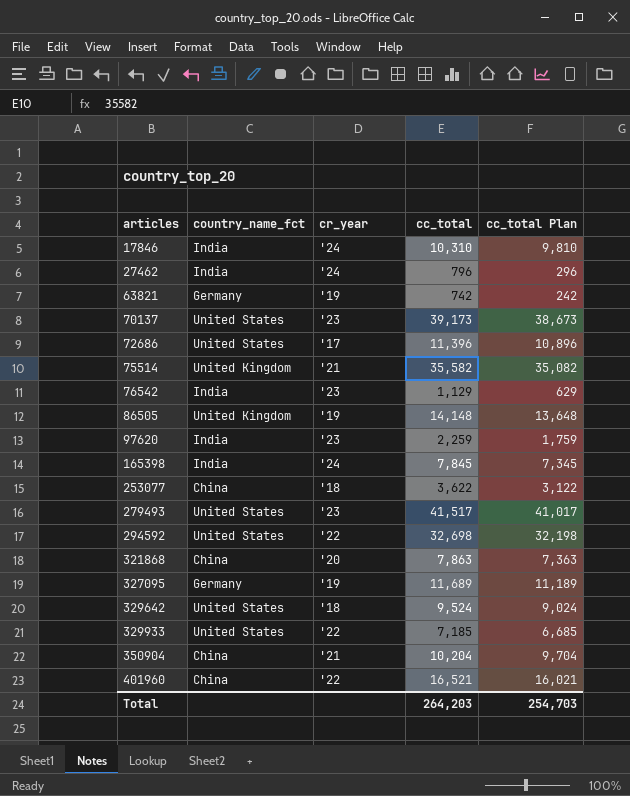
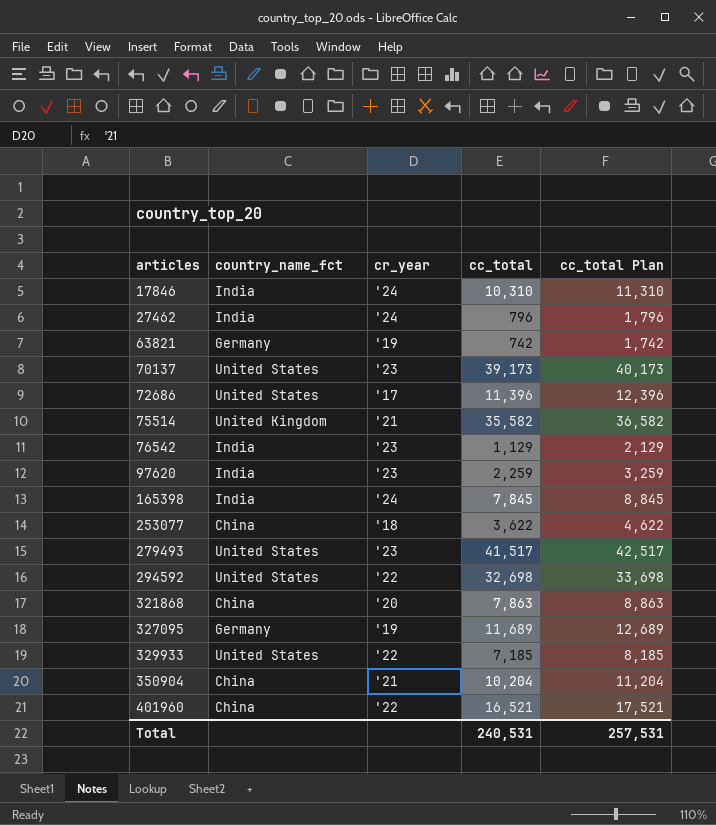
column cc_total Plan | formula: [cc_total] - 500 -> [cc_total] + 1000
row 86505: United Kingdom | '19 | 14,148 | 13,648 -> none
row 329642: United States | '18 | 9,524 | 9,024 -> none
Total | cc_total: 264,203 -> 240,531
Total | cc_total Plan: 254,703 -> 257,531

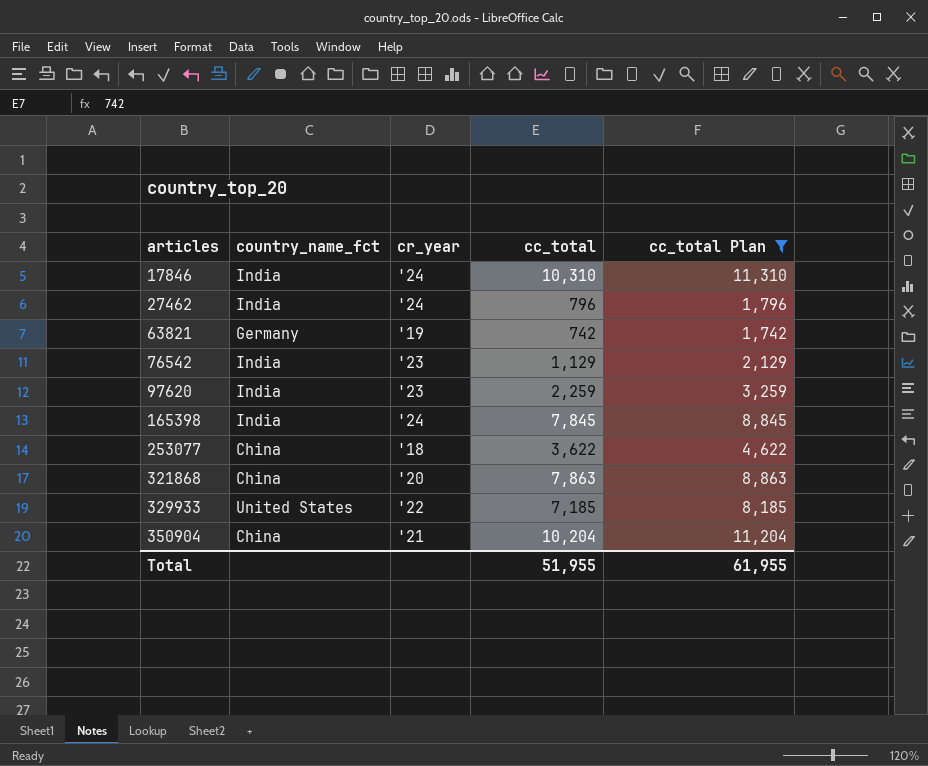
filter: none -> cc_total Plan <= 11,310
Total | cc_total: 240,531 -> 51,955
Total | cc_total Plan: 257,531 -> 61,955

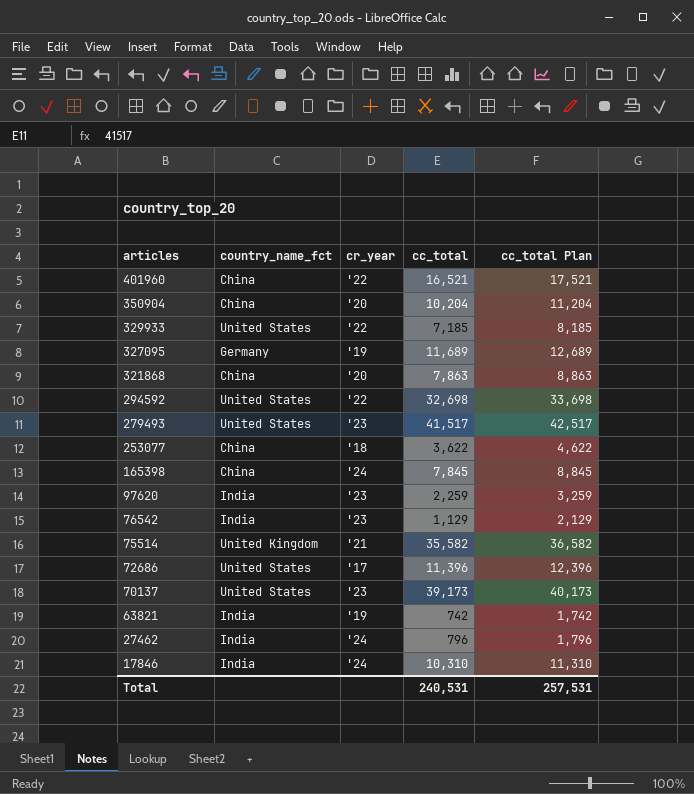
filter: cc_total Plan <= 11,310 -> none
row order: articles ascending -> articles descending
350904 | cr_year: '21 -> '20
165398 | country_name_fct: India -> China
63821 | country_name_fct: Germany -> India
Total | cc_total: 51,955 -> 240,531
Total | cc_total Plan: 61,955 -> 257,531

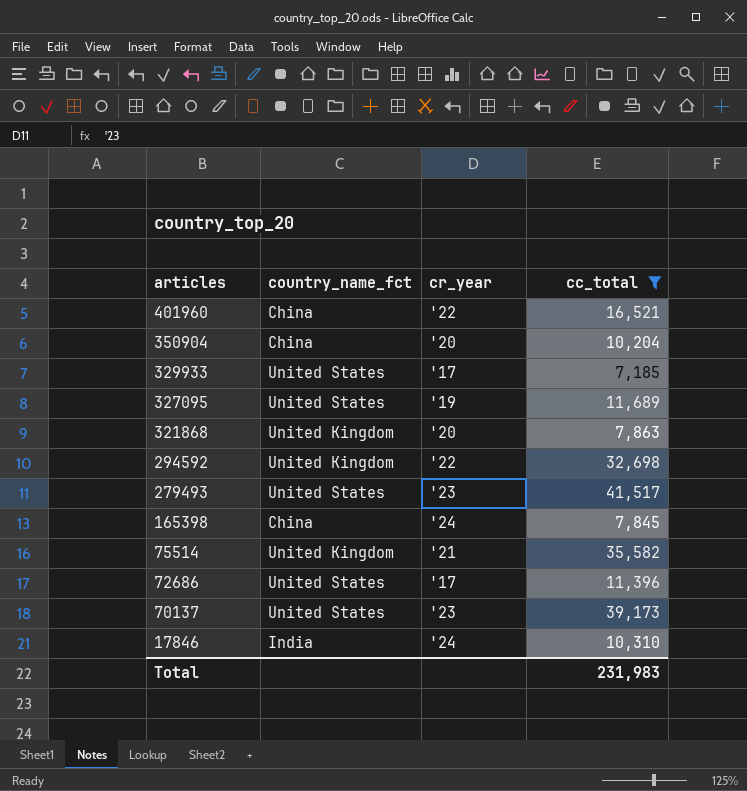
filter: none -> cc_total >= 7,185
column cc_total Plan | formula: [cc_total] + 1000 -> none
329933 | cr_year: '22 -> '17
327095 | country_name_fct: Germany -> United States
321868 | country_name_fct: China -> United Kingdom
294592 | country_name_fct: United States -> United Kingdom
Total | cc_total: 240,531 -> 231,983

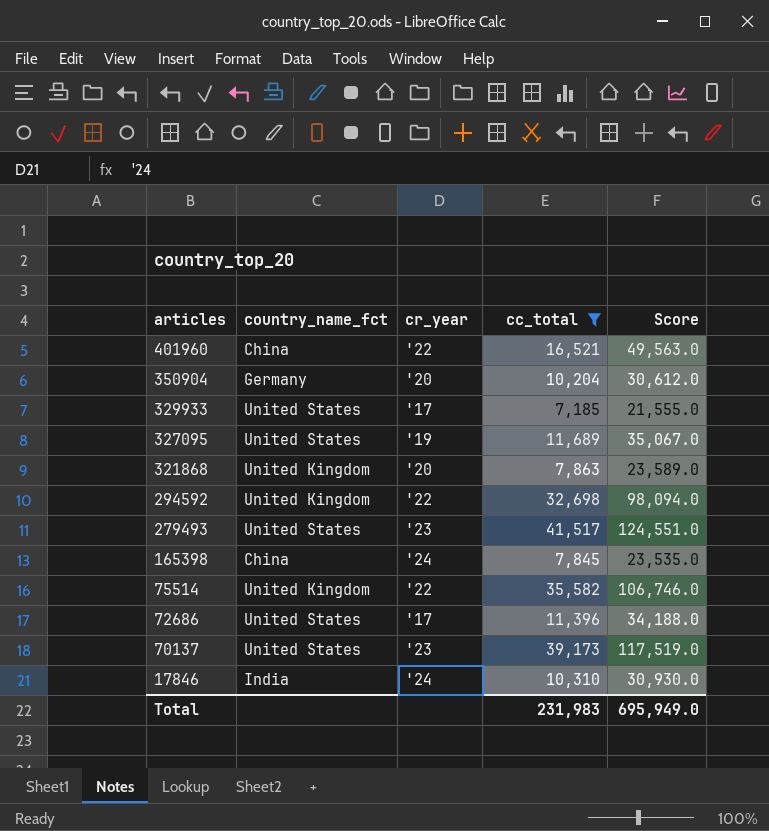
column Score | formula: none -> [cc_total] * 3
350904 | country_name_fct: China -> Germany
75514 | cr_year: '21 -> '22

